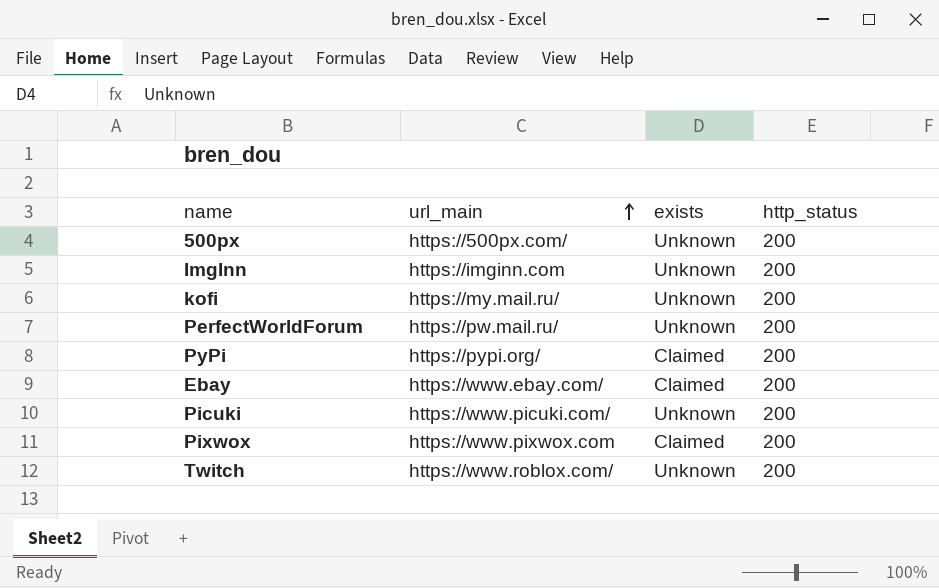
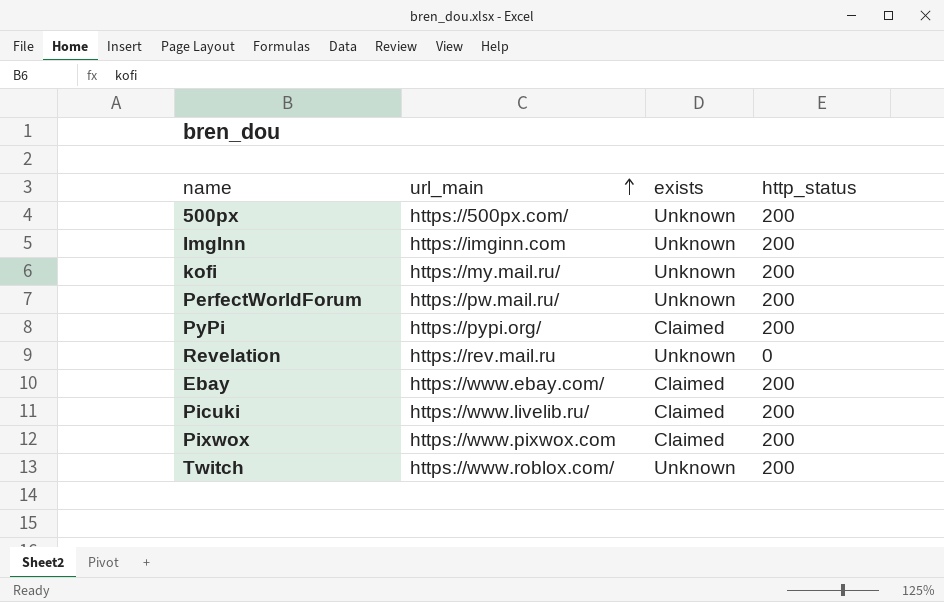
row Revelation: none -> https://rev.mail.ru | Unknown | 0
Picuki | url_main: https://www.picuki.com/ -> https://www.livelib.ru/
Picuki | exists: Unknown -> Claimed

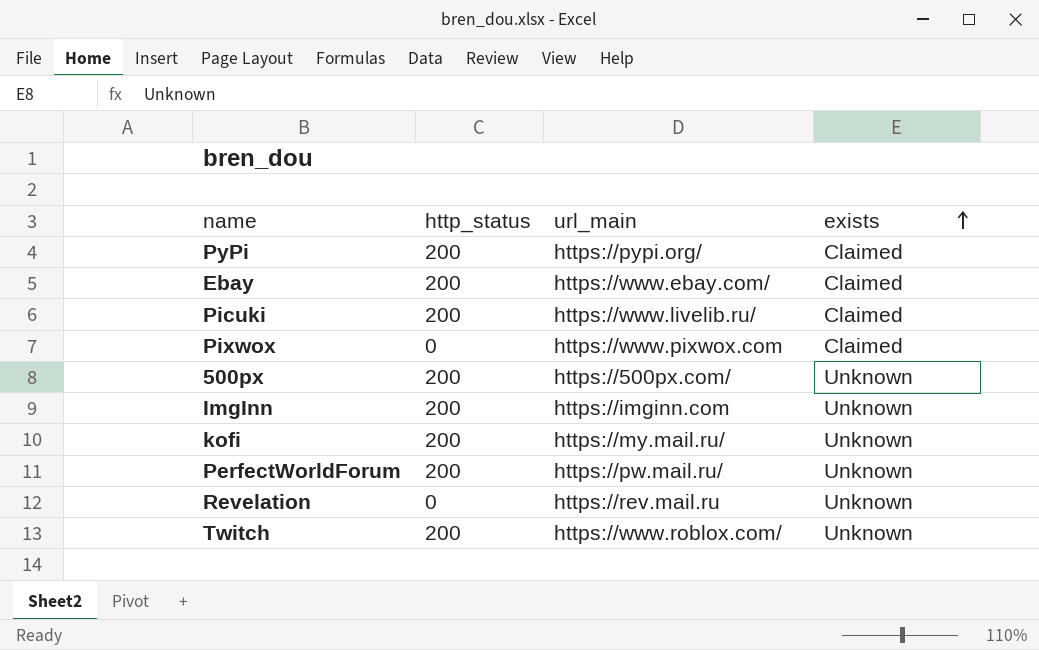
row order: url_main ascending -> exists ascending
column http_status | position: 4 -> 2
Pixwox | http_status: 200 -> 0

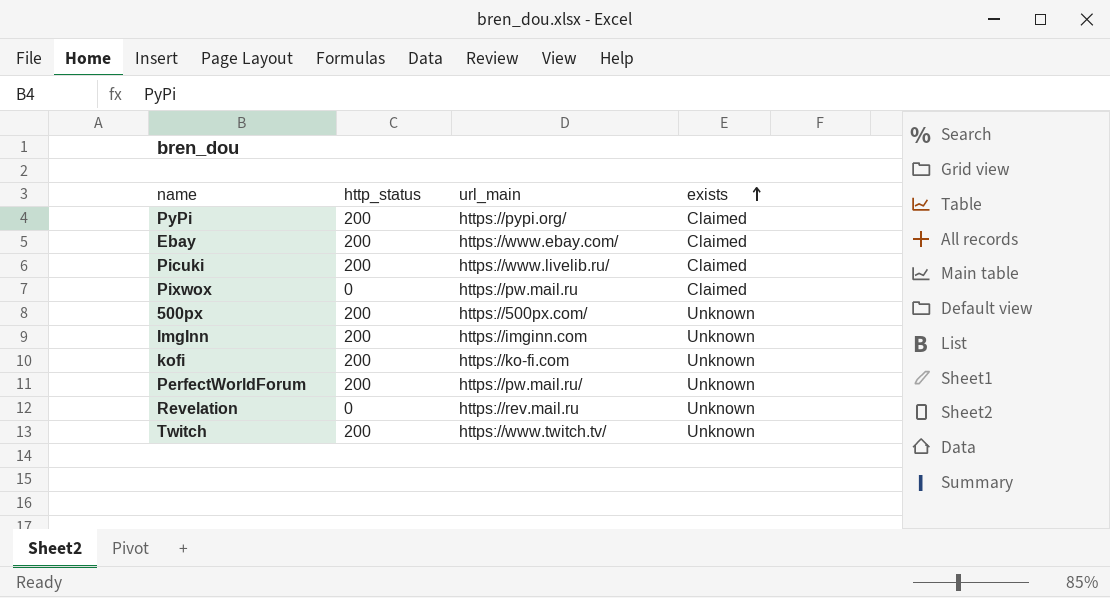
Pixwox | url_main: https://www.pixwox.com -> https://pw.mail.ru
kofi | url_main: https://my.mail.ru/ -> https://ko-fi.com
Twitch | url_main: https://www.roblox.com/ -> https://www.twitch.tv/

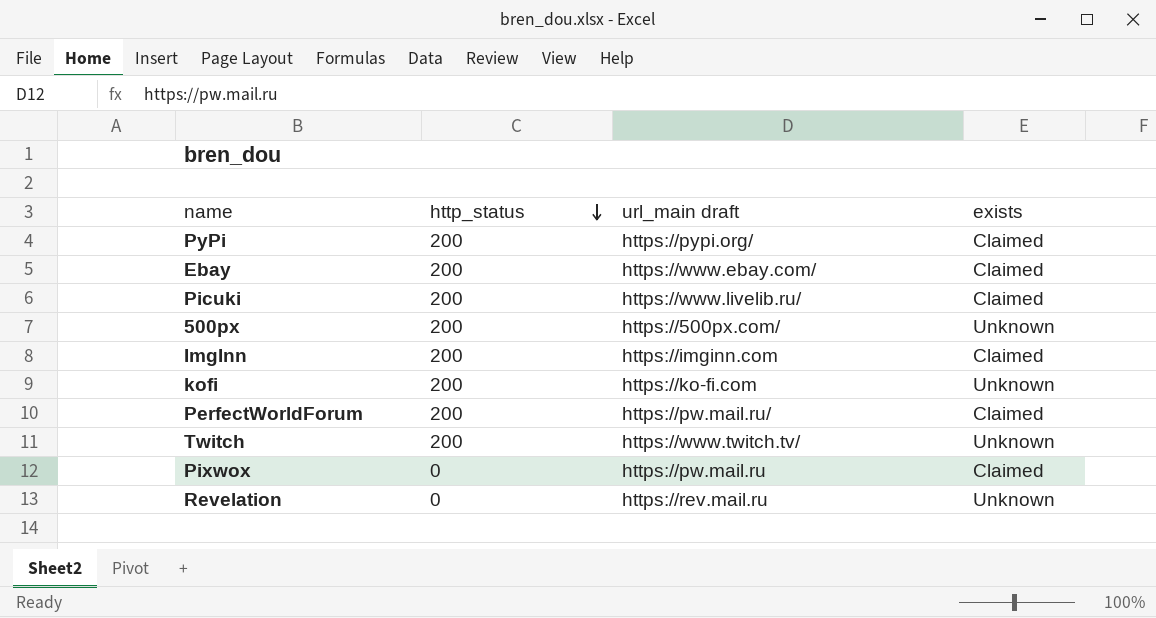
row order: exists ascending -> http_status descending
column name: url_main -> url_main draft
ImgInn | exists: Unknown -> Claimed
PerfectWorldForum | exists: Unknown -> Claimed

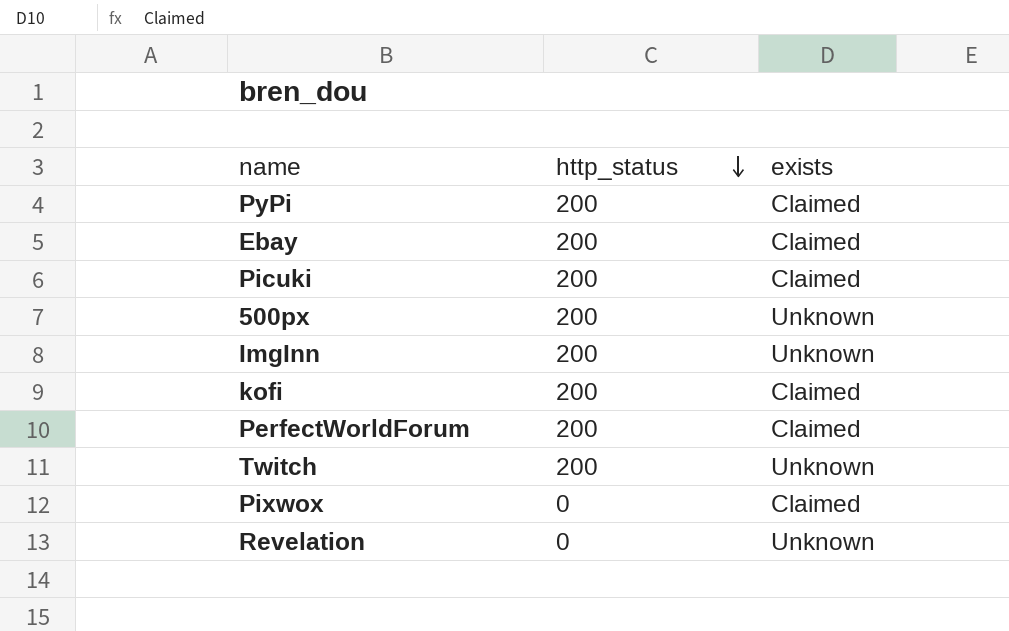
column url_main draft | position: 3 -> none
ImgInn | exists: Claimed -> Unknown
kofi | exists: Unknown -> Claimed

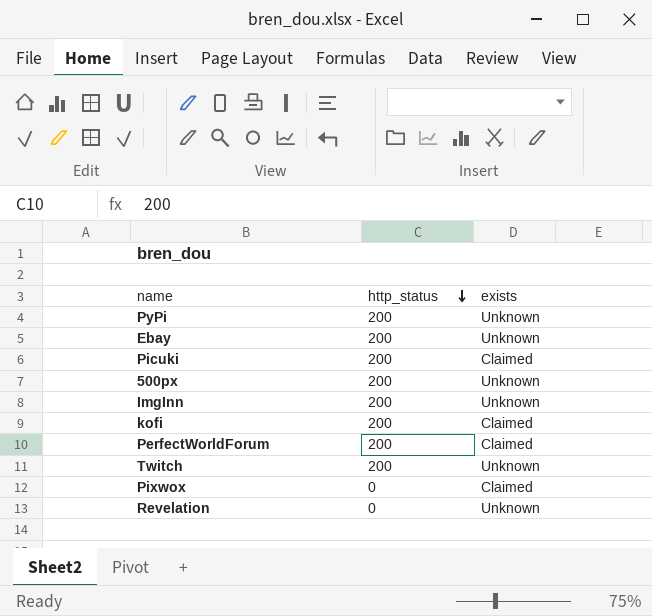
PyPi | exists: Claimed -> Unknown
Ebay | exists: Claimed -> Unknown

